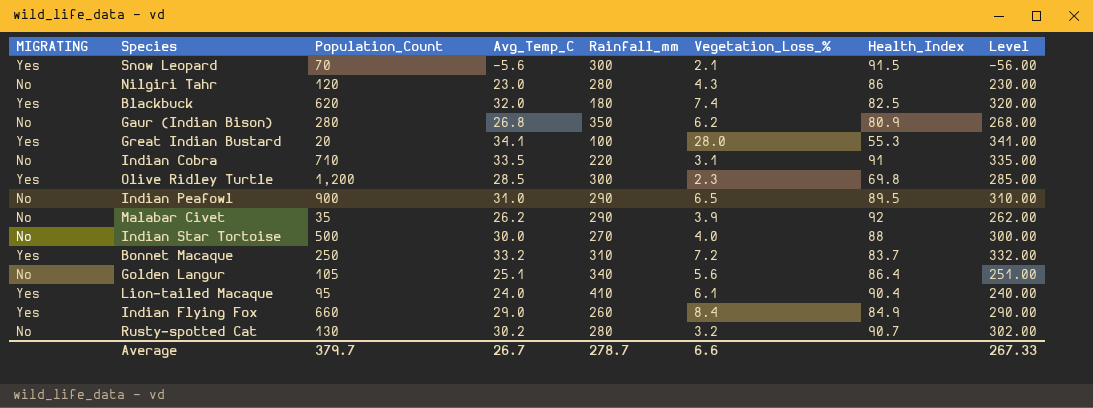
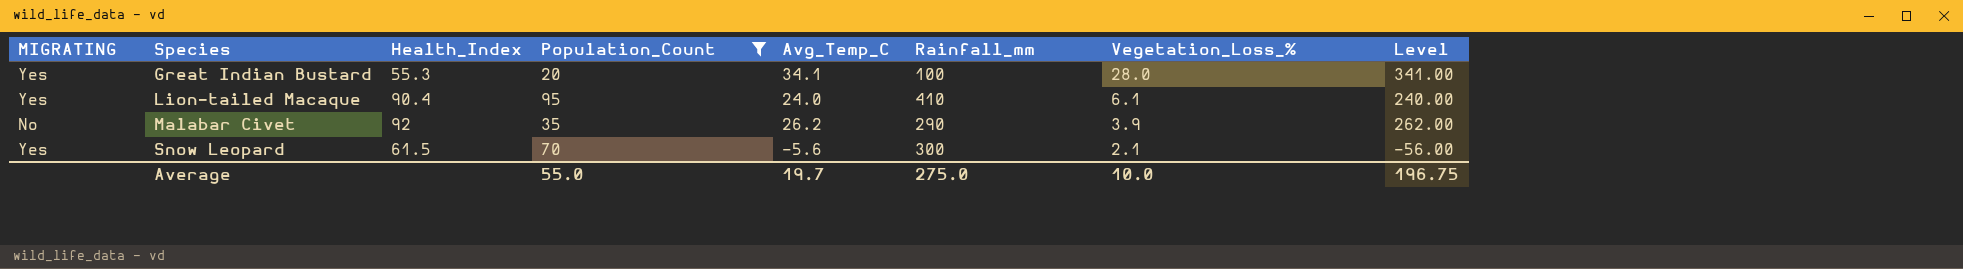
filter: none -> Population_Count <= 95
row order: none -> Species ascending
column Health_Index | position: 7 -> 3
Snow Leopard | Health_Index: 91.5 -> 61.5
Average | Population_Count: 379.7 -> 55.0
Average | Avg_Temp_C: 26.7 -> 19.7
Average | Rainfall_mm: 278.7 -> 275.0
Average | Vegetation_Loss_%: 6.6 -> 10.0
Average | Level: 267.33 -> 196.75

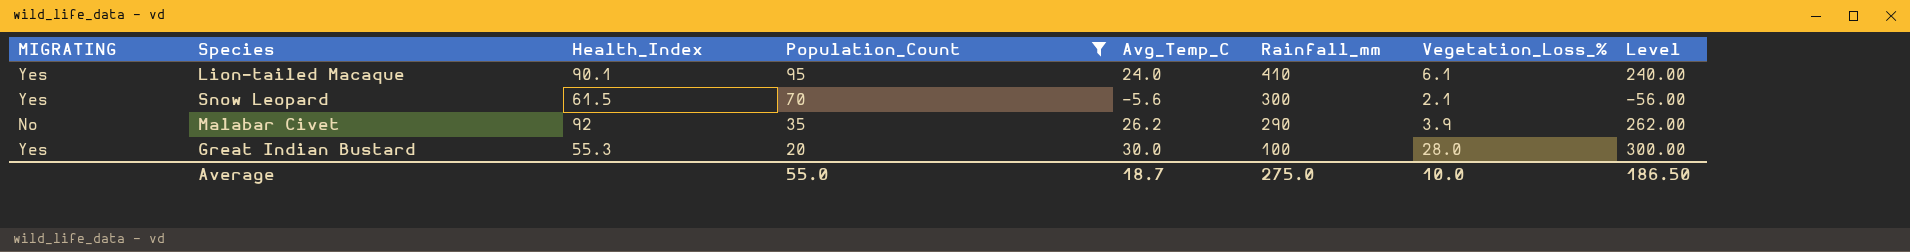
row order: Species ascending -> Population_Count descending
Lion-tailed Macaque | Health_Index: 90.4 -> 90.1
Great Indian Bustard | Avg_Temp_C: 34.1 -> 30.0
Great Indian Bustard | Level: 341.00 -> 300.00
Average | Avg_Temp_C: 19.7 -> 18.7
Average | Level: 196.75 -> 186.50

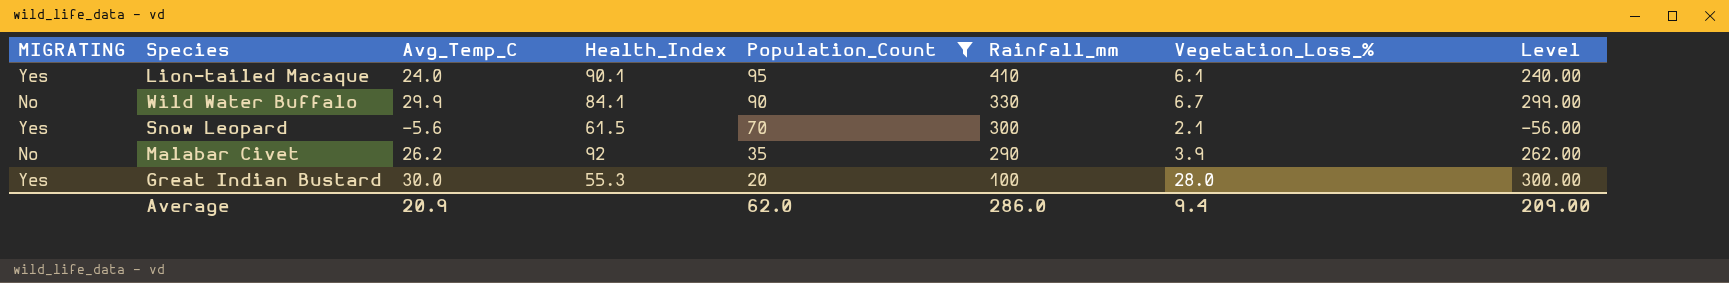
column Avg_Temp_C | position: 5 -> 3
row Wild Water Buffalo: none -> No | 29.9 | 84.1 | 90 | 330 | 6.7 | 299.00
Average | Avg_Temp_C: 18.7 -> 20.9
Average | Population_Count: 55.0 -> 62.0
Average | Rainfall_mm: 275.0 -> 286.0
Average | Vegetation_Loss_%: 10.0 -> 9.4
Average | Level: 186.50 -> 209.00

